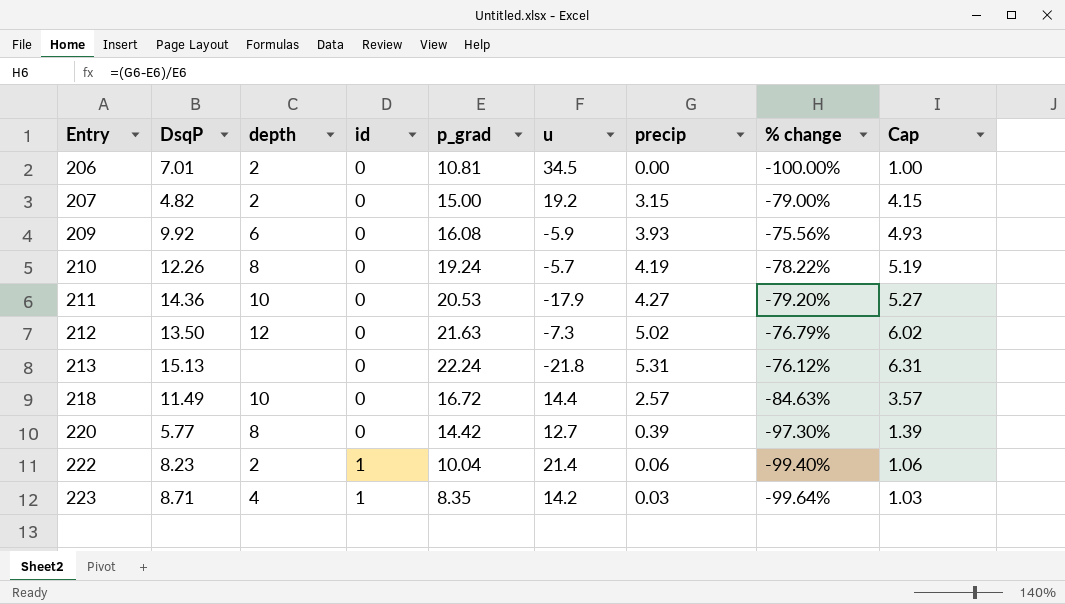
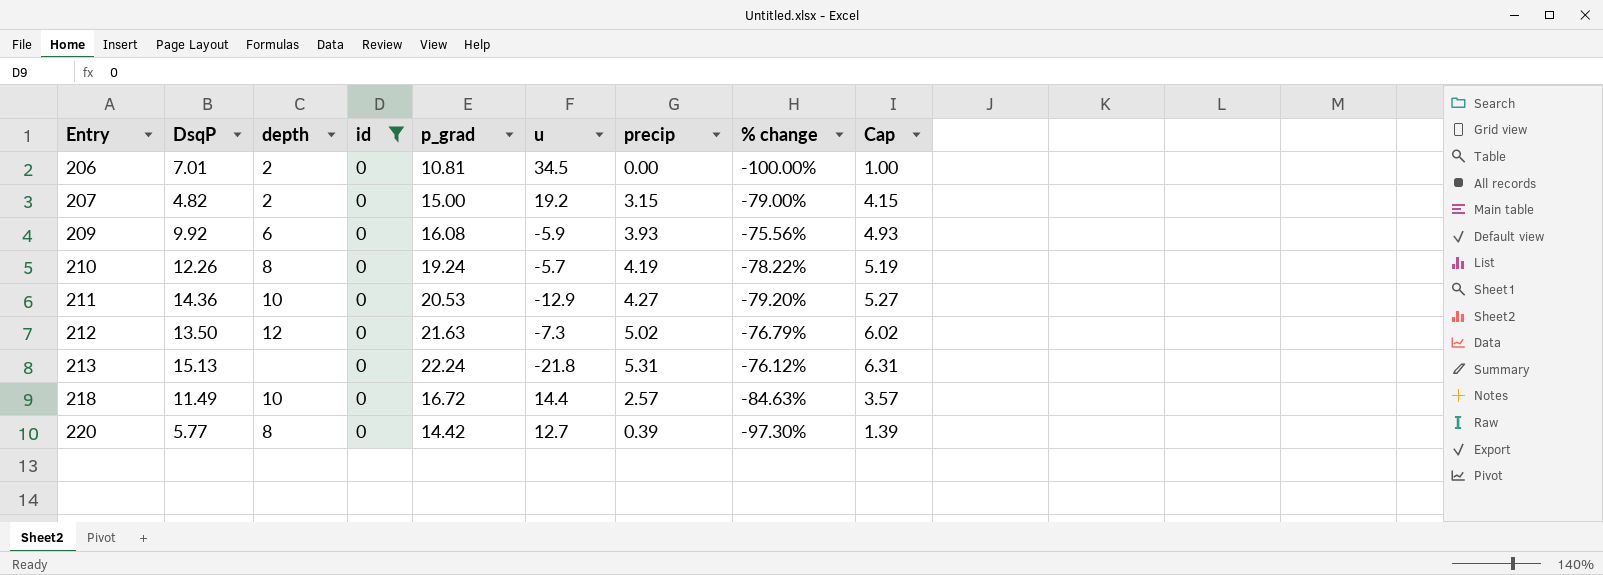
filter: none -> id = 0
211 | u: -17.9 -> -12.9

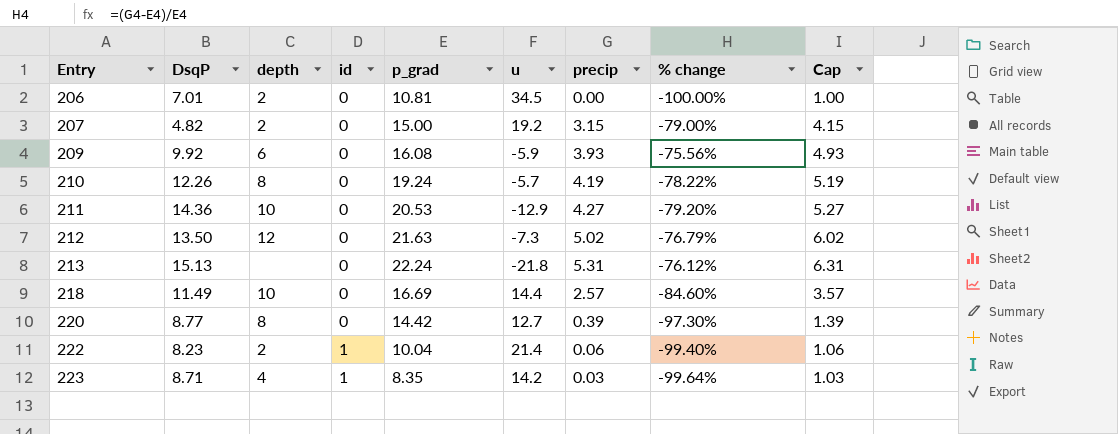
filter: id = 0 -> none
218 | p_grad: 16.72 -> 16.69
218 | % change: -84.63% -> -84.60%
220 | DsqP: 5.77 -> 8.77

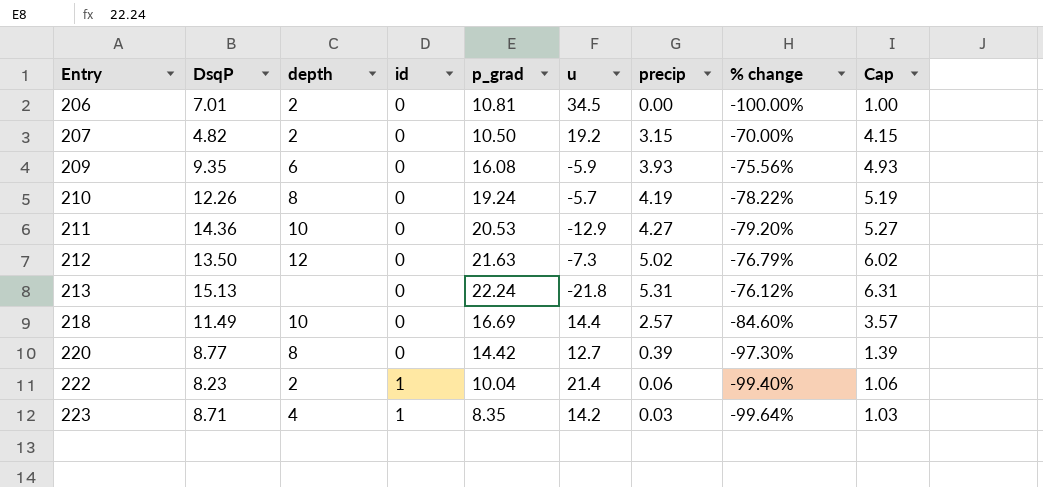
207 | p_grad: 15.00 -> 10.50
207 | % change: -79.00% -> -70.00%
209 | DsqP: 9.92 -> 9.35

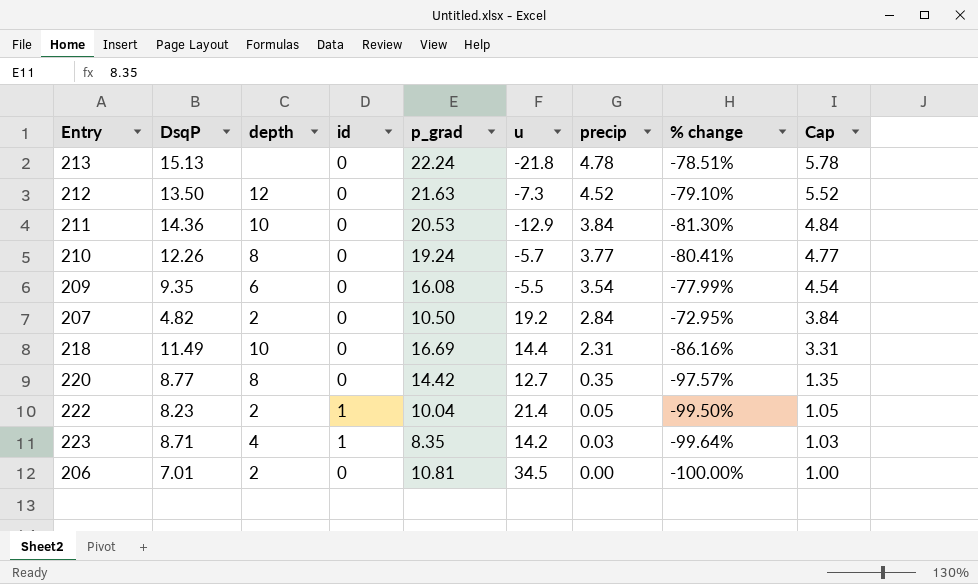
row order: Entry ascending -> precip descending
213 | precip: 5.31 -> 4.78
213 | % change: -76.12% -> -78.51%
213 | Cap: 6.31 -> 5.78
212 | precip: 5.02 -> 4.52
212 | % change: -76.79% -> -79.10%
212 | Cap: 6.02 -> 5.52
211 | precip: 4.27 -> 3.84
211 | % change: -79.20% -> -81.30%
211 | Cap: 5.27 -> 4.84
210 | precip: 4.19 -> 3.77
210 | % change: -78.22% -> -80.41%
210 | Cap: 5.19 -> 4.77
209 | u: -5.9 -> -5.5
209 | precip: 3.93 -> 3.54
209 | % change: -75.56% -> -77.99%
209 | Cap: 4.93 -> 4.54
207 | precip: 3.15 -> 2.84
207 | % change: -70.00% -> -72.95%
207 | Cap: 4.15 -> 3.84
218 | precip: 2.57 -> 2.31
218 | % change: -84.60% -> -86.16%
218 | Cap: 3.57 -> 3.31
220 | precip: 0.39 -> 0.35
220 | % change: -97.30% -> -97.57%
220 | Cap: 1.39 -> 1.35
222 | precip: 0.06 -> 0.05
222 | % change: -99.40% -> -99.50%
222 | Cap: 1.06 -> 1.05

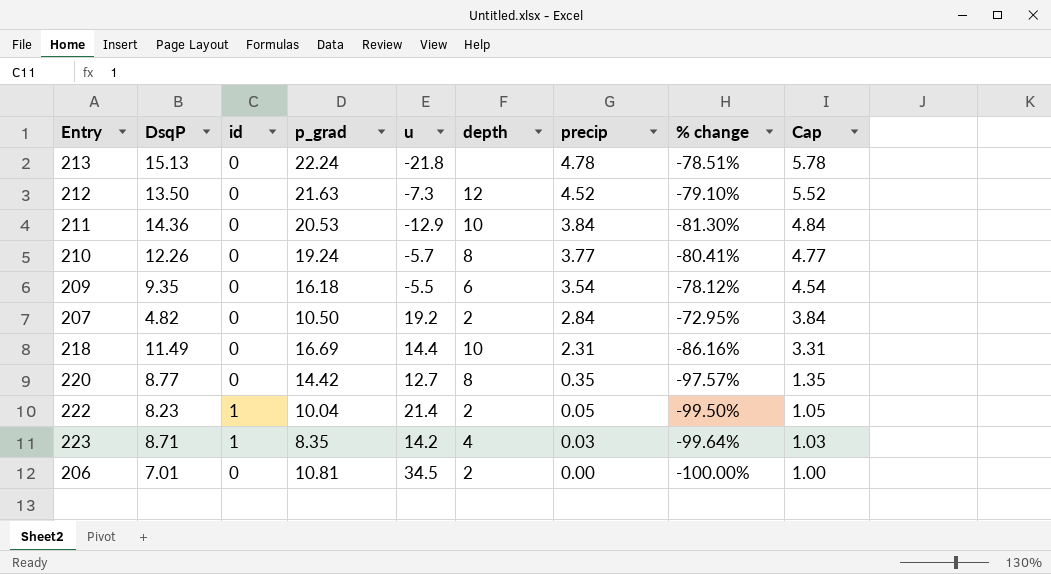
column depth | position: 3 -> 6
209 | p_grad: 16.08 -> 16.18
209 | % change: -77.99% -> -78.12%

